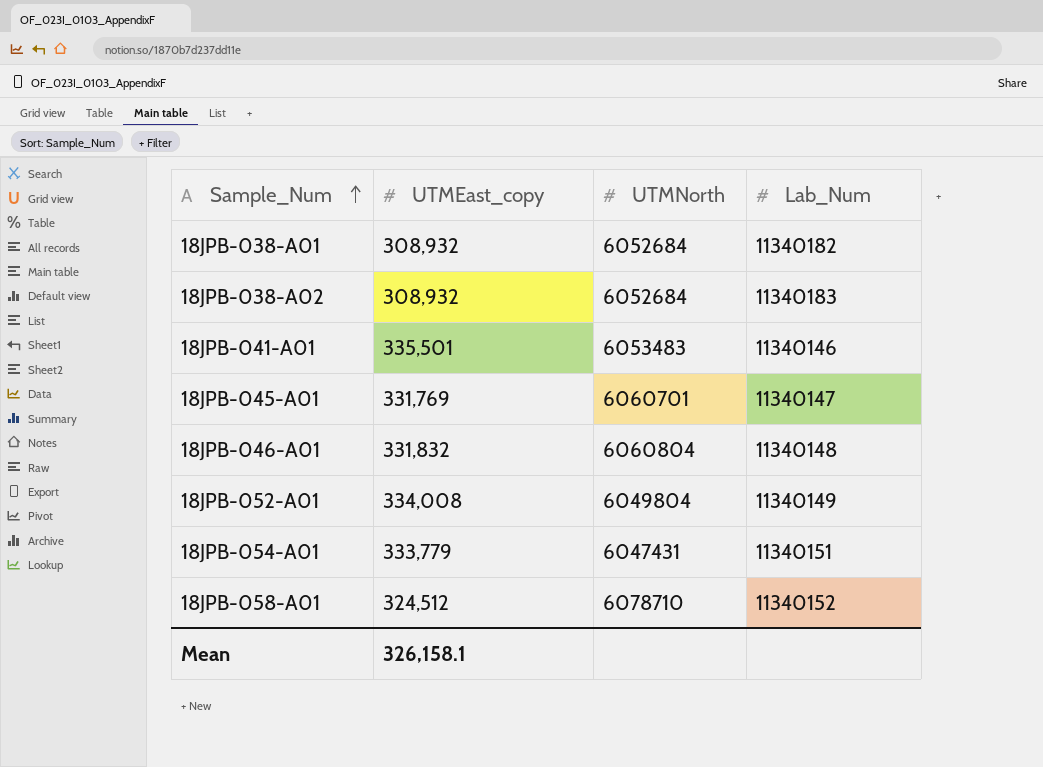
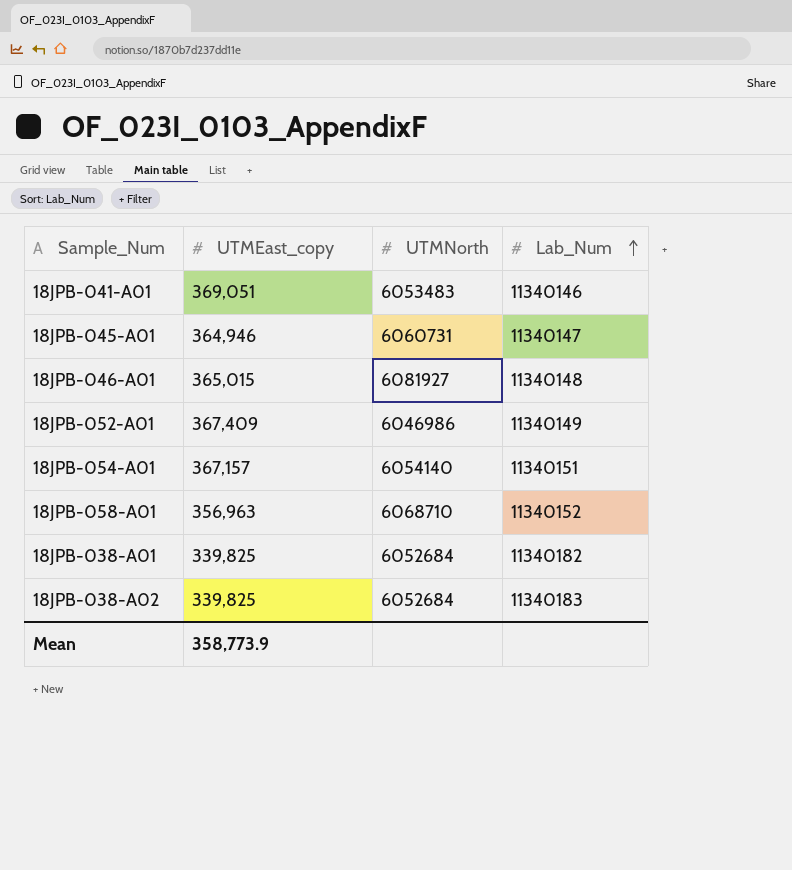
row order: Sample_Num ascending -> Lab_Num ascending
18JPB-041-A01 | UTMEast_copy: 335,501 -> 369,051
18JPB-045-A01 | UTMEast_copy: 331,769 -> 364,946
18JPB-045-A01 | UTMNorth: 6060701 -> 6060731
18JPB-046-A01 | UTMEast_copy: 331,832 -> 365,015
18JPB-046-A01 | UTMNorth: 6060804 -> 6081927
18JPB-052-A01 | UTMEast_copy: 334,008 -> 367,409
18JPB-052-A01 | UTMNorth: 6049804 -> 6046986
18JPB-054-A01 | UTMEast_copy: 333,779 -> 367,157
18JPB-054-A01 | UTMNorth: 6047431 -> 6054140
18JPB-058-A01 | UTMEast_copy: 324,512 -> 356,963
18JPB-058-A01 | UTMNorth: 6078710 -> 6068710
18JPB-038-A01 | UTMEast_copy: 308,932 -> 339,825
18JPB-038-A02 | UTMEast_copy: 308,932 -> 339,825
Mean | UTMEast_copy: 326,158.1 -> 358,773.9

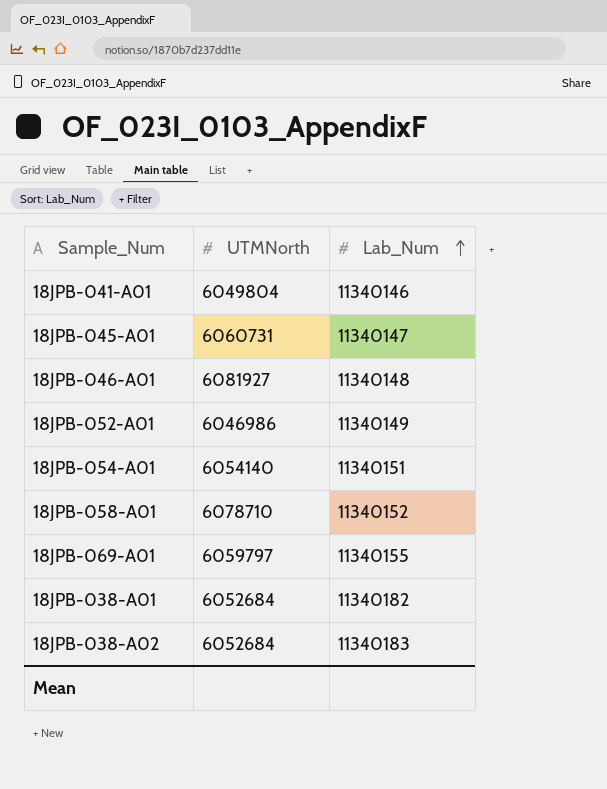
column UTMEast_copy | position: 2 -> none
18JPB-041-A01 | UTMNorth: 6053483 -> 6049804
18JPB-058-A01 | UTMNorth: 6068710 -> 6078710
row 18JPB-069-A01: none -> 6059797 | 11340155

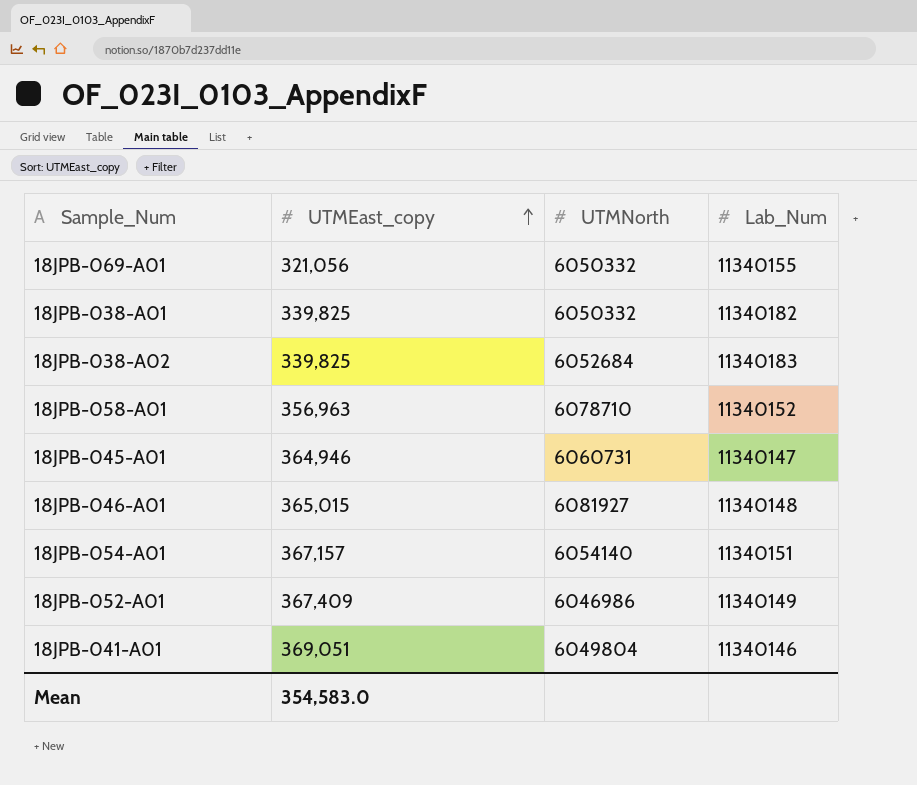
row order: Lab_Num ascending -> UTMEast_copy ascending
column UTMEast_copy | position: none -> 2
18JPB-069-A01 | UTMNorth: 6059797 -> 6050332
18JPB-038-A01 | UTMNorth: 6052684 -> 6050332

